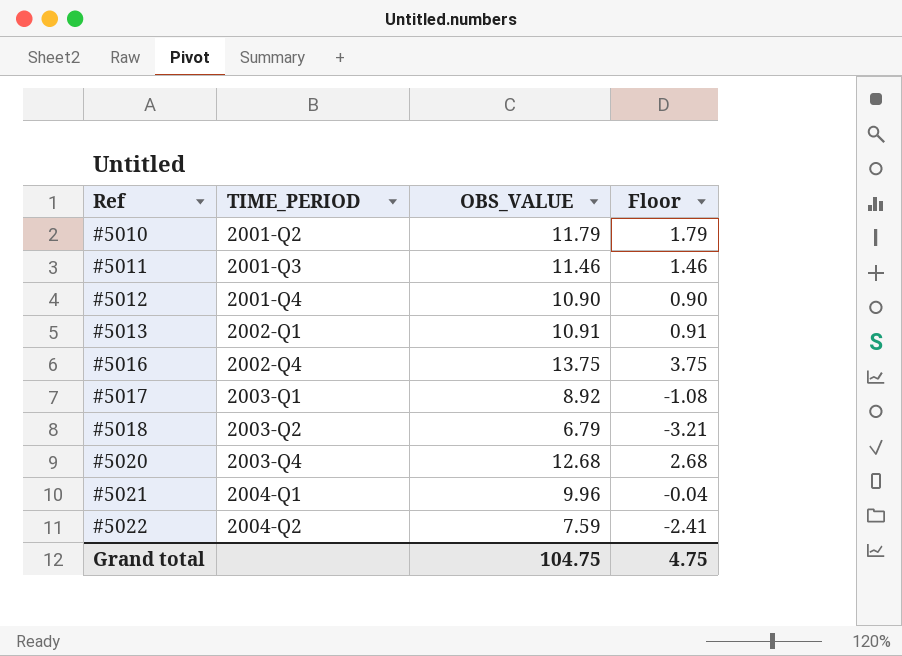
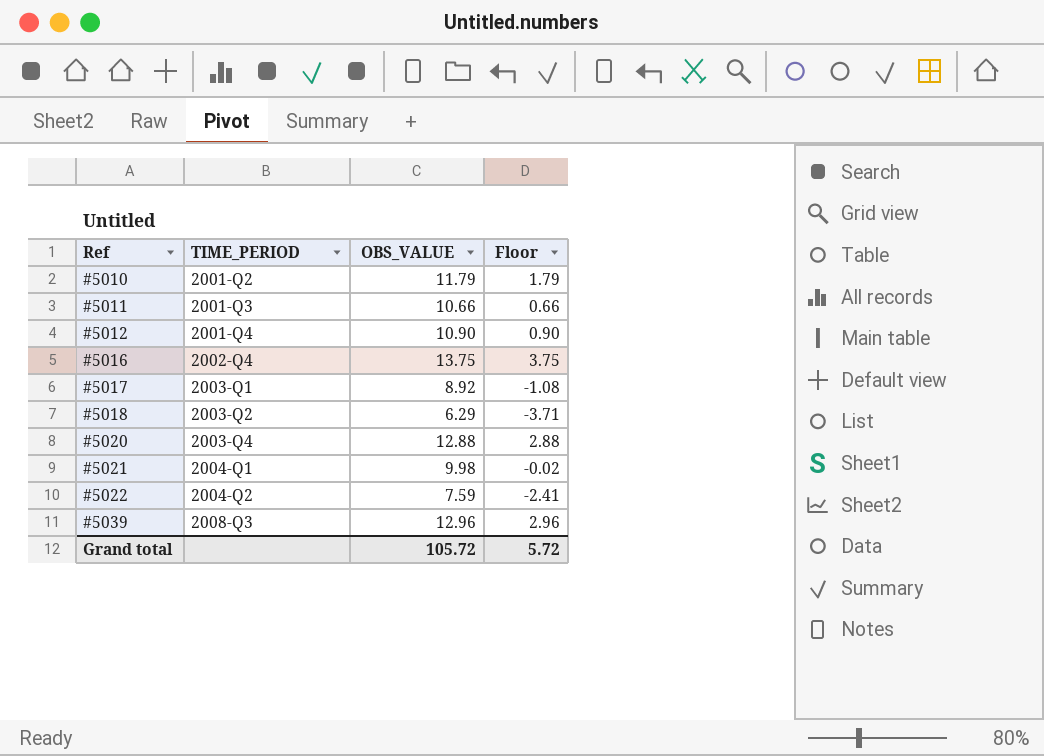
row #5013: 2002-Q1 | 10.91 | 0.91 -> none
#5011 | OBS_VALUE: 11.46 -> 10.66
#5011 | Floor: 1.46 -> 0.66
#5018 | OBS_VALUE: 6.79 -> 6.29
#5018 | Floor: -3.21 -> -3.71
#5020 | OBS_VALUE: 12.68 -> 12.88
#5020 | Floor: 2.68 -> 2.88
#5021 | OBS_VALUE: 9.96 -> 9.98
#5021 | Floor: -0.04 -> -0.02
row #5039: none -> 2008-Q3 | 12.96 | 2.96
Grand total | OBS_VALUE: 104.75 -> 105.72
Grand total | Floor: 4.75 -> 5.72

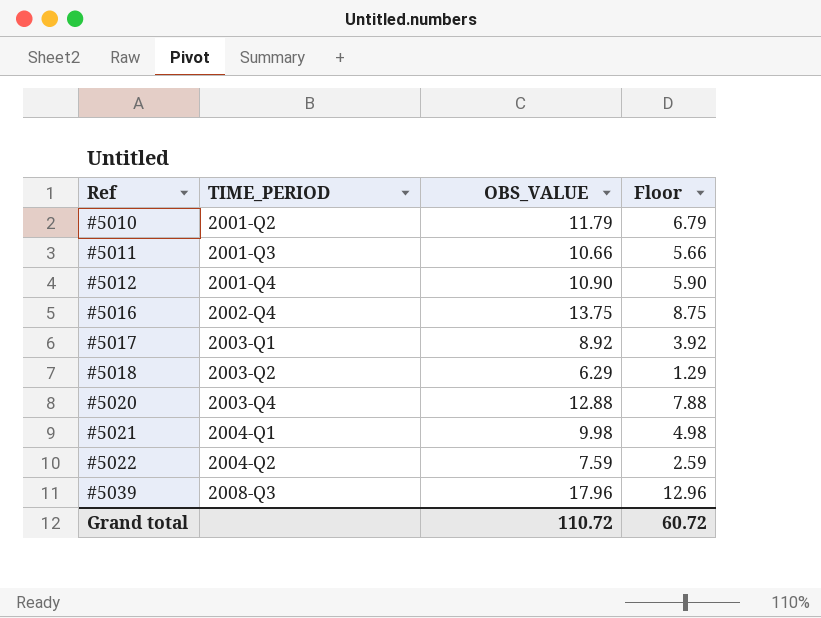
column Floor | formula: [OBS_VALUE] - 10 -> [OBS_VALUE] - 5
#5039 | OBS_VALUE: 12.96 -> 17.96
Grand total | OBS_VALUE: 105.72 -> 110.72
Grand total | Floor: 5.72 -> 60.72

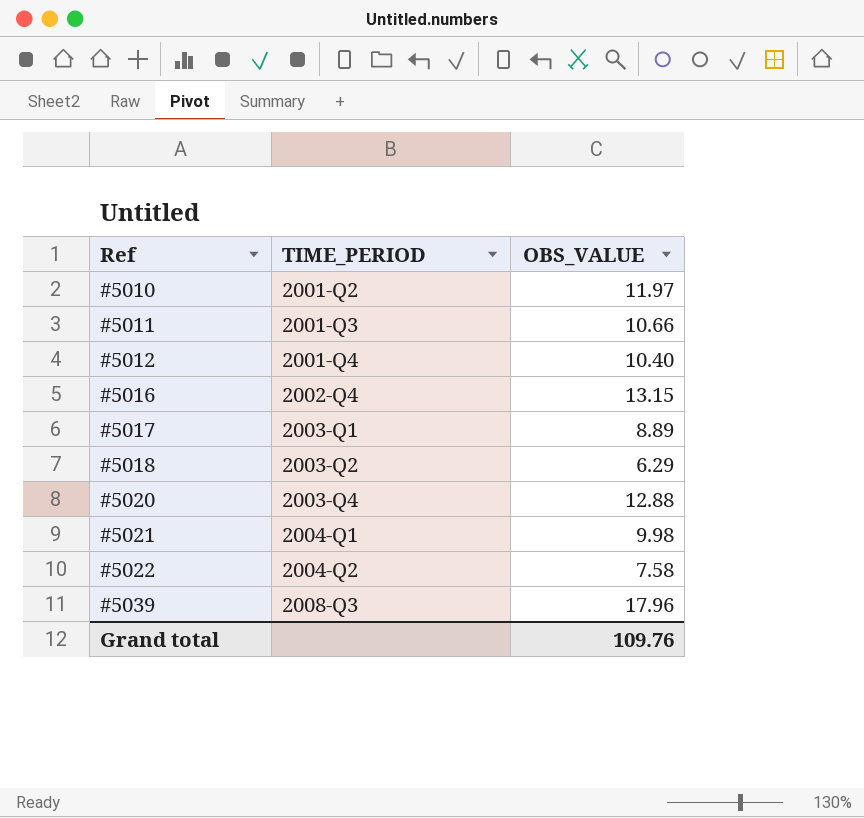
column Floor | formula: [OBS_VALUE] - 5 -> none
#5010 | OBS_VALUE: 11.79 -> 11.97
#5012 | OBS_VALUE: 10.90 -> 10.40
#5016 | OBS_VALUE: 13.75 -> 13.15
#5017 | OBS_VALUE: 8.92 -> 8.89
#5022 | OBS_VALUE: 7.59 -> 7.58
Grand total | OBS_VALUE: 110.72 -> 109.76

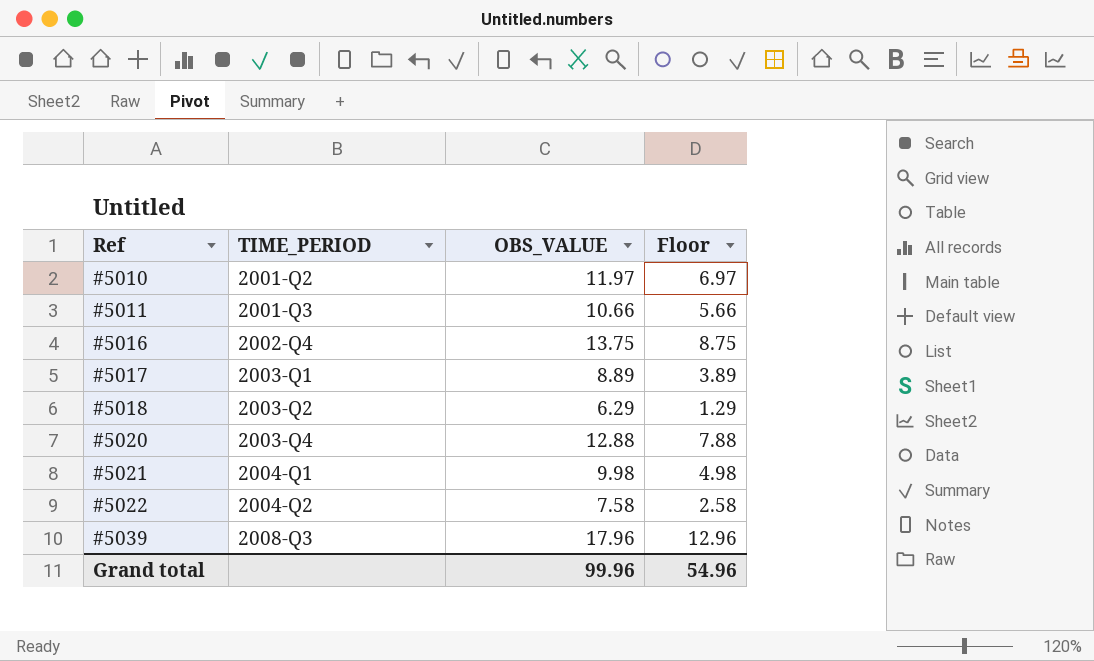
column Floor | formula: none -> [OBS_VALUE] - 5
row #5012: 2001-Q4 | 10.40 -> none
#5016 | OBS_VALUE: 13.15 -> 13.75
Grand total | OBS_VALUE: 109.76 -> 99.96

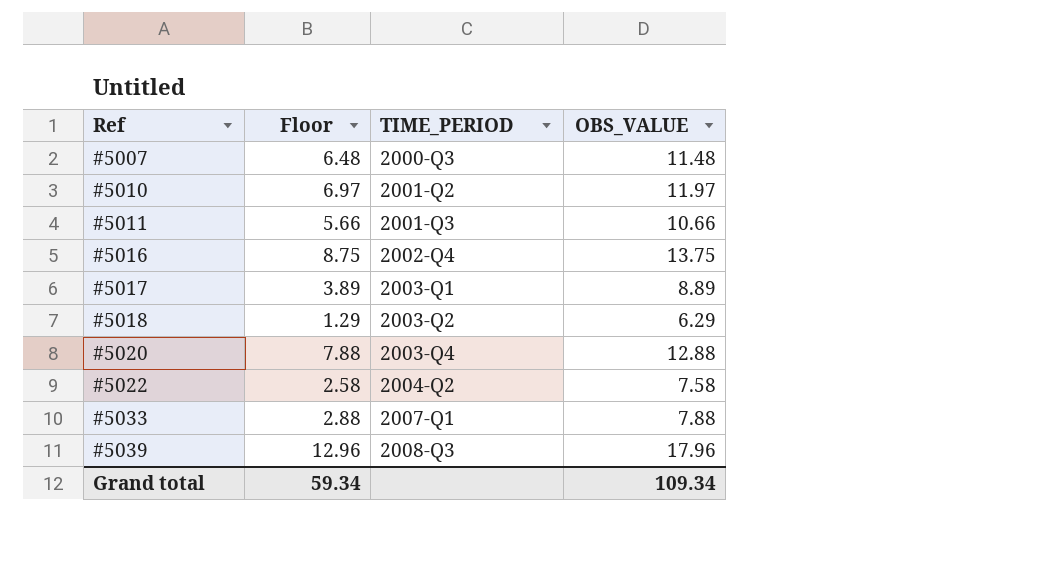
column Floor | position: 4 -> 2
row #5021: 2004-Q1 | 9.98 | 4.98 -> none
row #5007: none -> 6.48 | 2000-Q3 | 11.48
row #5033: none -> 2.88 | 2007-Q1 | 7.88
Grand total | Floor: 54.96 -> 59.34
Grand total | OBS_VALUE: 99.96 -> 109.34

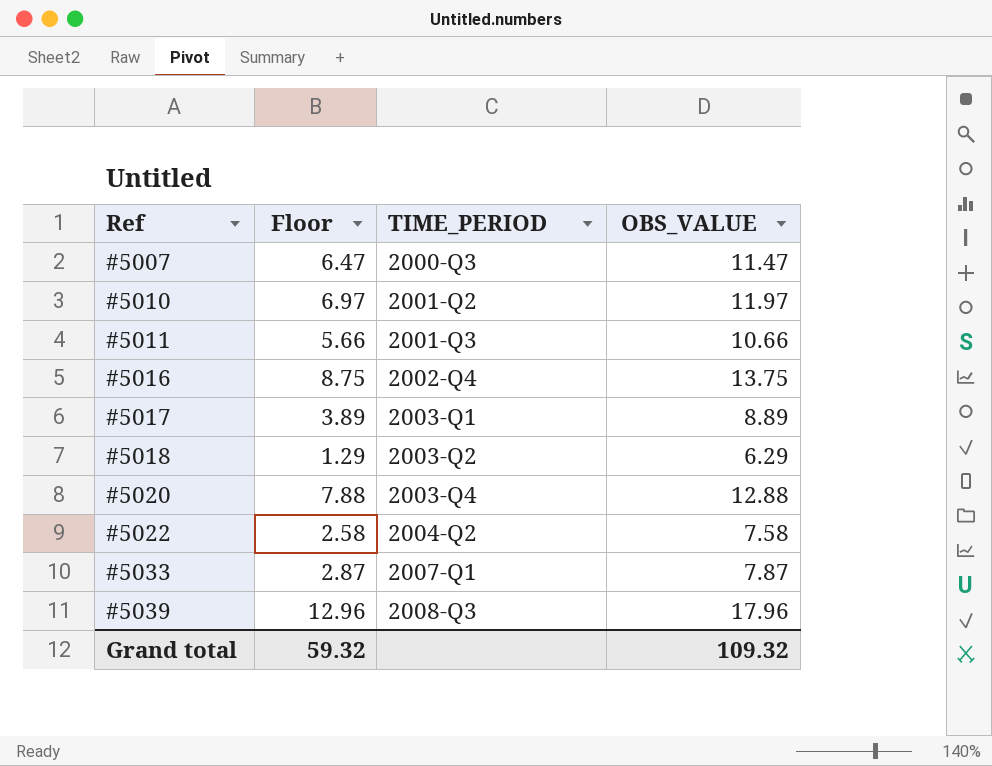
#5007 | Floor: 6.48 -> 6.47
#5007 | OBS_VALUE: 11.48 -> 11.47
#5033 | Floor: 2.88 -> 2.87
#5033 | OBS_VALUE: 7.88 -> 7.87
Grand total | Floor: 59.34 -> 59.32
Grand total | OBS_VALUE: 109.34 -> 109.32

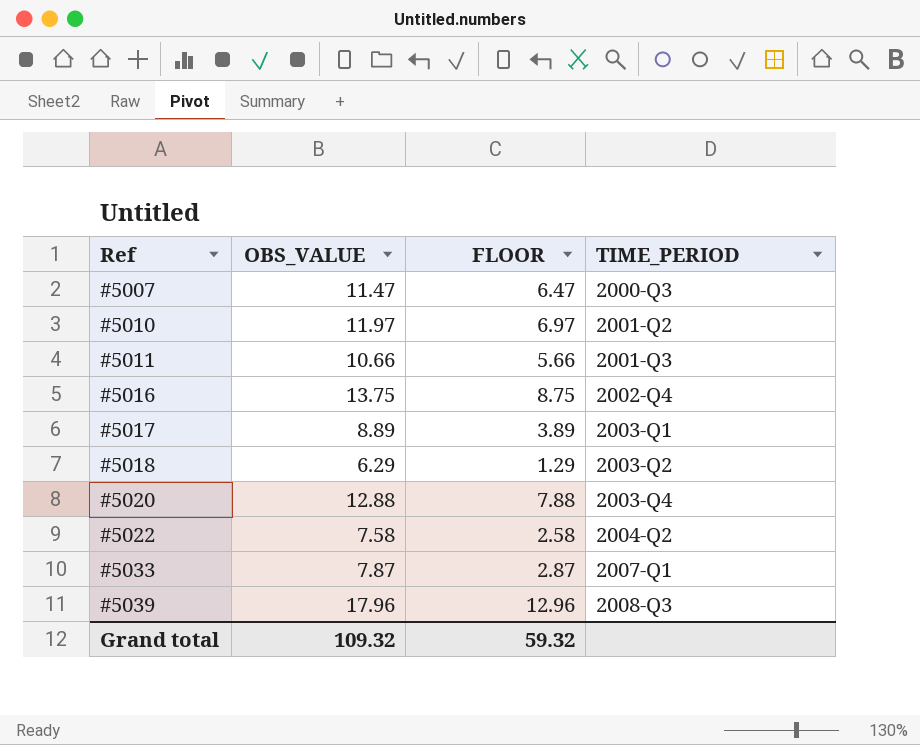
column OBS_VALUE | position: 4 -> 2
column name: Floor -> FLOOR

